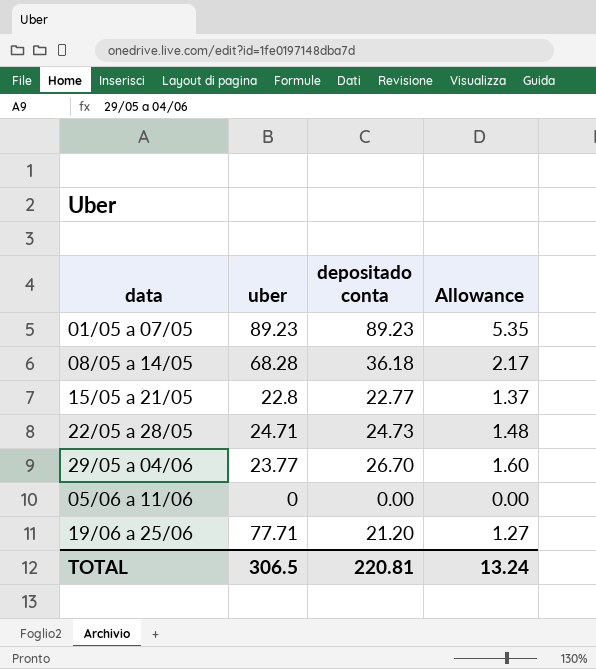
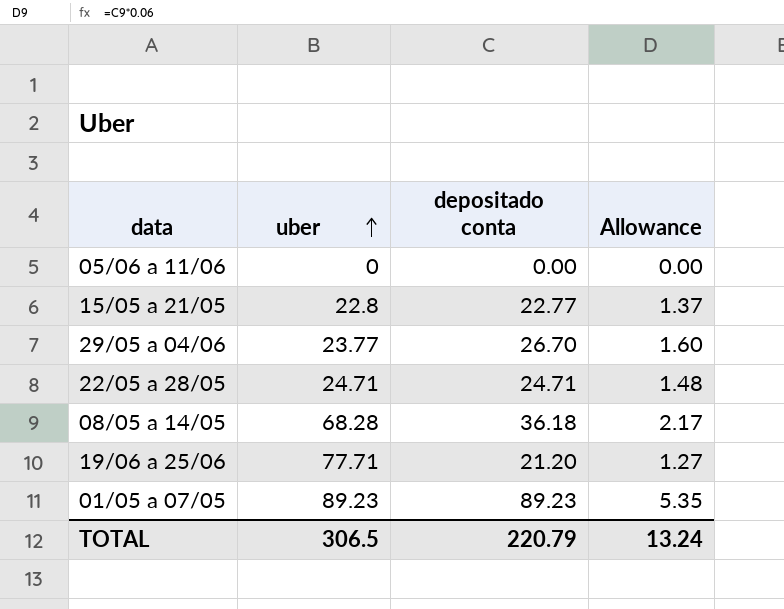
row order: none -> uber ascending
22/05 a 28/05 | depositado conta: 24.73 -> 24.71
TOTAL | depositado conta: 220.81 -> 220.79

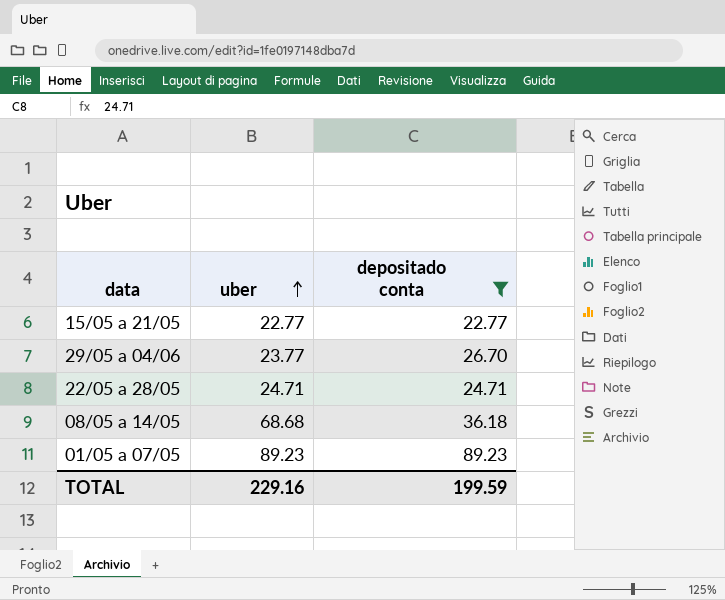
filter: none -> depositado conta >= 22.77
column Allowance | formula: [depositado conta] * 0.06 -> none
15/05 a 21/05 | uber: 22.8 -> 22.77
08/05 a 14/05 | uber: 68.28 -> 68.68
TOTAL | uber: 306.5 -> 229.16
TOTAL | depositado conta: 220.79 -> 199.59

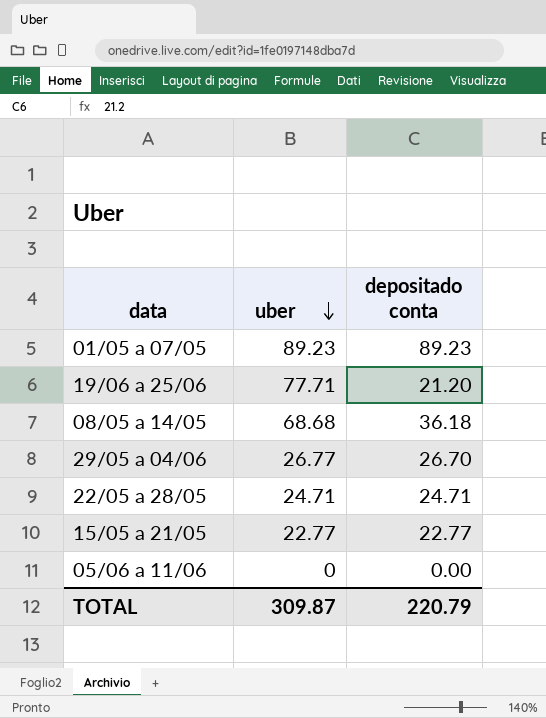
filter: depositado conta >= 22.77 -> none
row order: uber ascending -> uber descending
29/05 a 04/06 | uber: 23.77 -> 26.77
TOTAL | uber: 229.16 -> 309.87
TOTAL | depositado conta: 199.59 -> 220.79

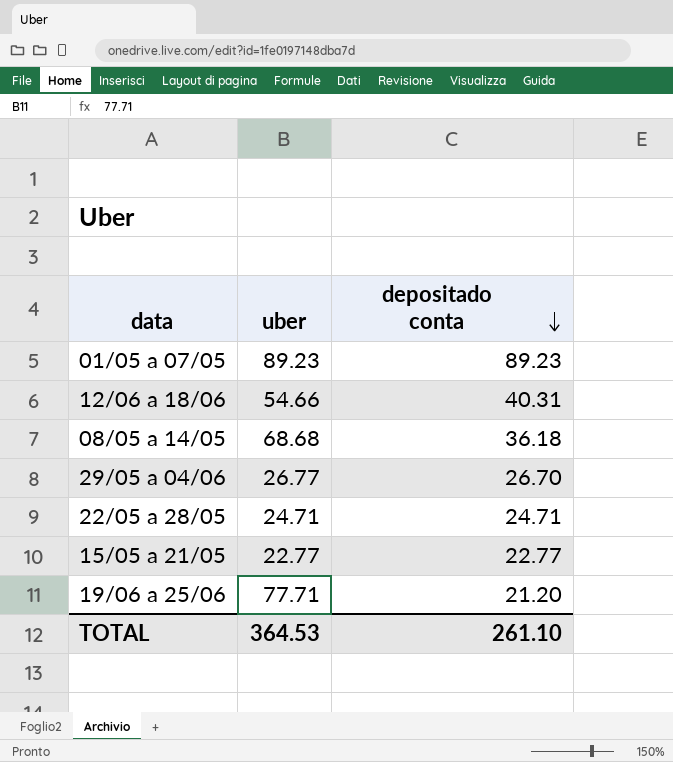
row order: uber descending -> depositado conta descending
row 05/06 a 11/06: 0 | 0.00 -> none
row 12/06 a 18/06: none -> 54.66 | 40.31
TOTAL | uber: 309.87 -> 364.53
TOTAL | depositado conta: 220.79 -> 261.10

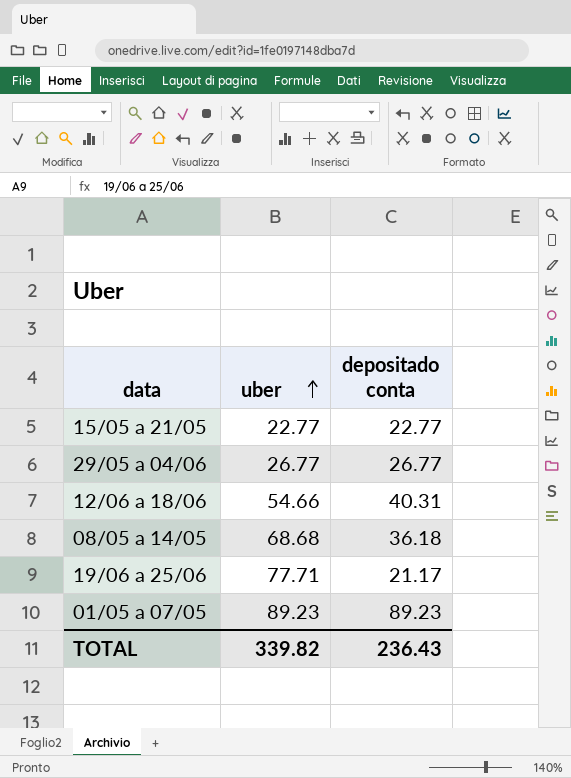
row order: depositado conta descending -> uber ascending
row 22/05 a 28/05: 24.71 | 24.71 -> none
29/05 a 04/06 | depositado conta: 26.70 -> 26.77
19/06 a 25/06 | depositado conta: 21.20 -> 21.17
TOTAL | uber: 364.53 -> 339.82
TOTAL | depositado conta: 261.10 -> 236.43

